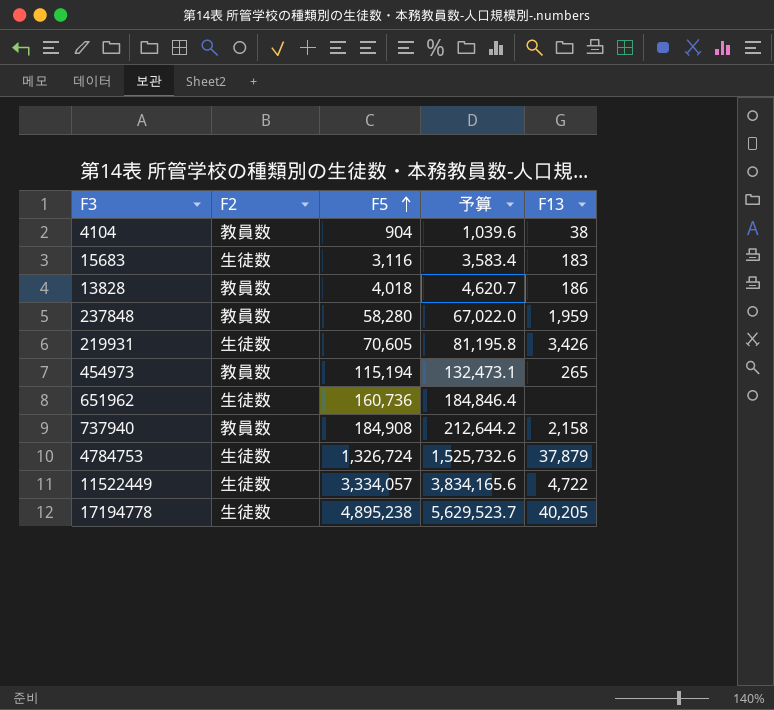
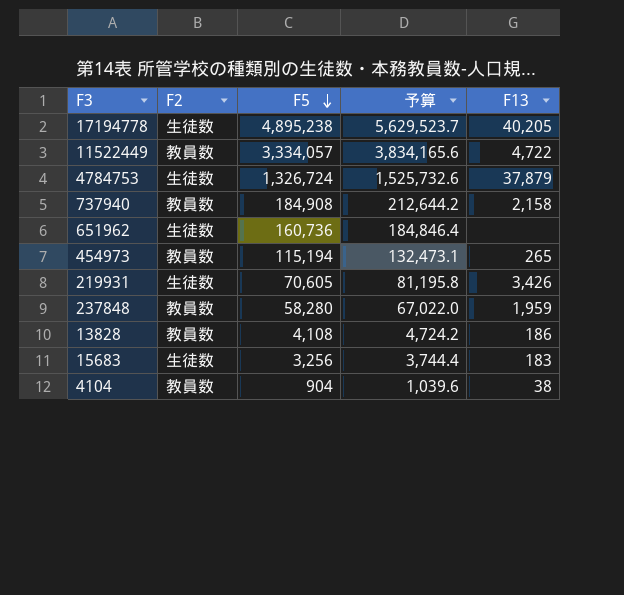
row order: F5 ascending -> F5 descending
11522449 | F2: 生徒数 -> 教員数
13828 | F5: 4,018 -> 4,108
13828 | 予算: 4,620.7 -> 4,724.2
15683 | F5: 3,116 -> 3,256
15683 | 予算: 3,583.4 -> 3,744.4

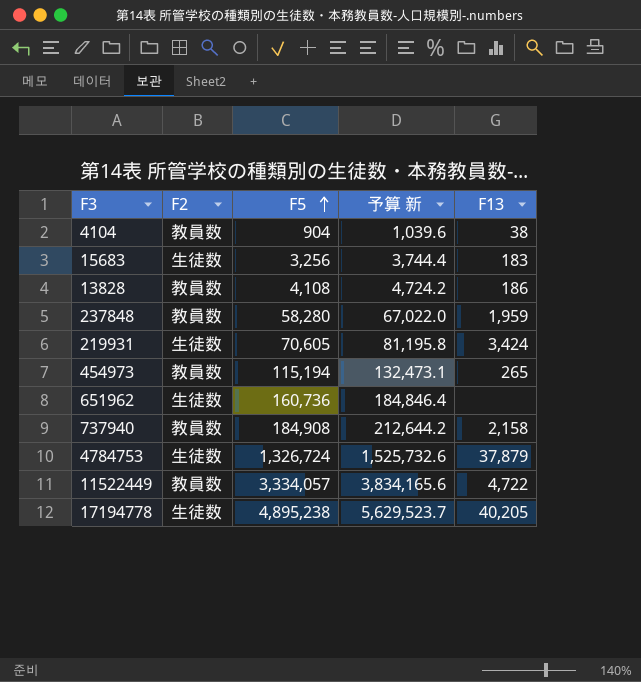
row order: F5 descending -> F5 ascending
column name: 予算 -> 予算 新
219931 | F13: 3,426 -> 3,424

